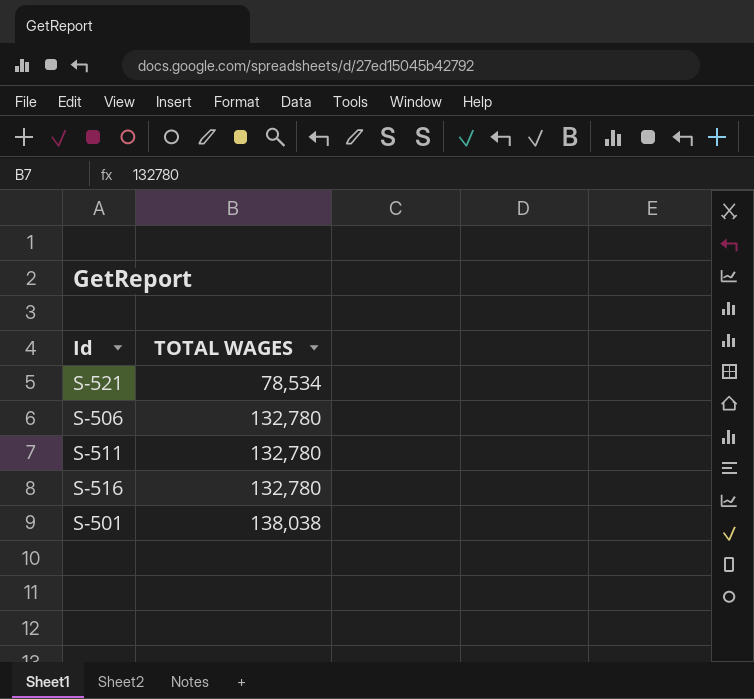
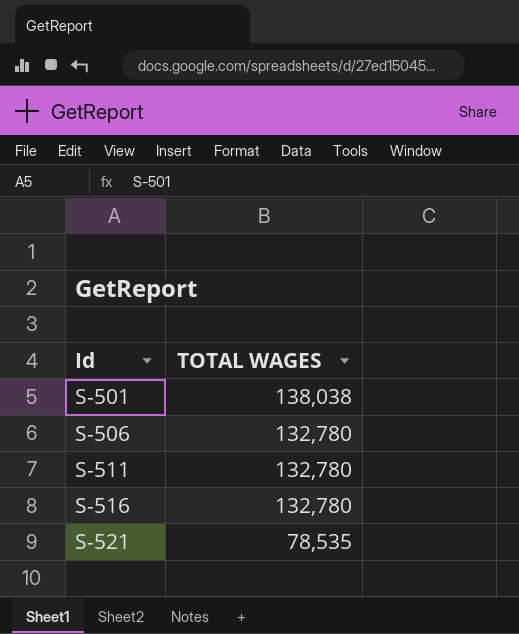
row order: TOTAL WAGES ascending -> Id ascending
S-521 | TOTAL WAGES: 78,534 -> 78,535

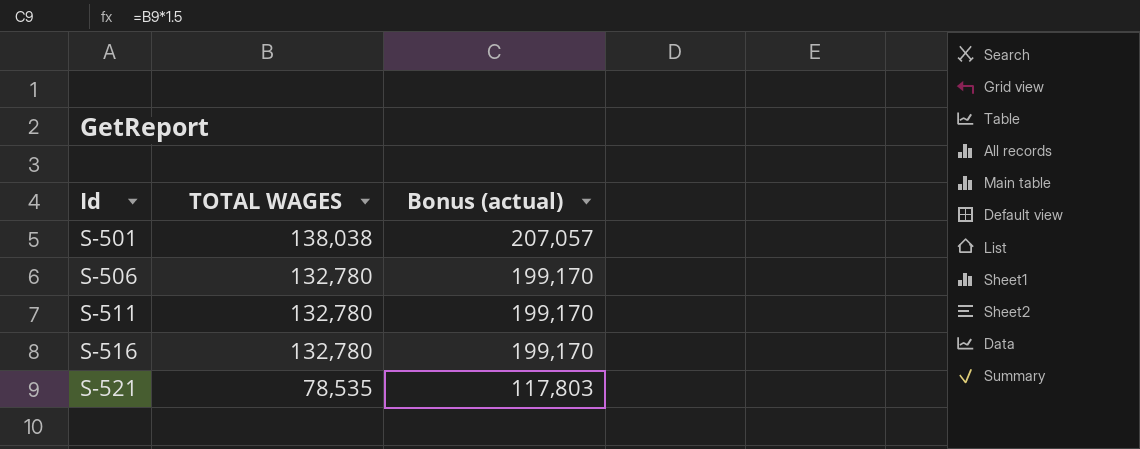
column Bonus (actual) | formula: none -> [TOTAL WAGES] * 1.5

